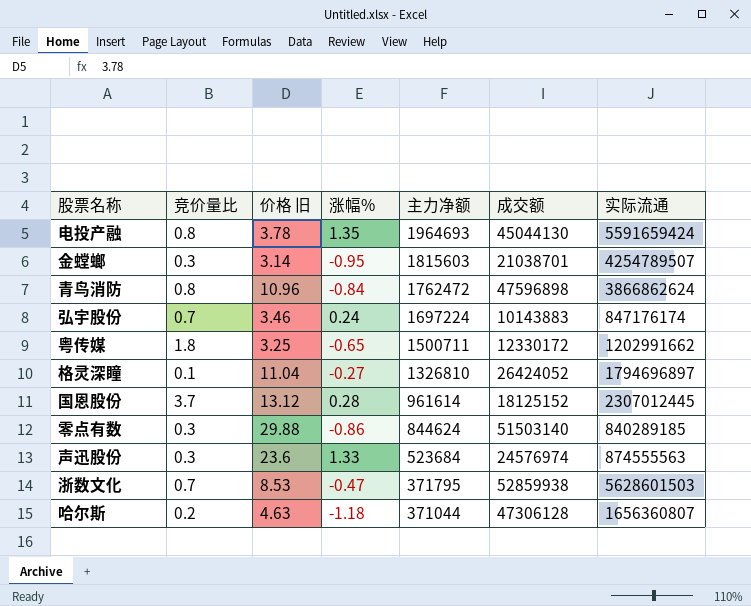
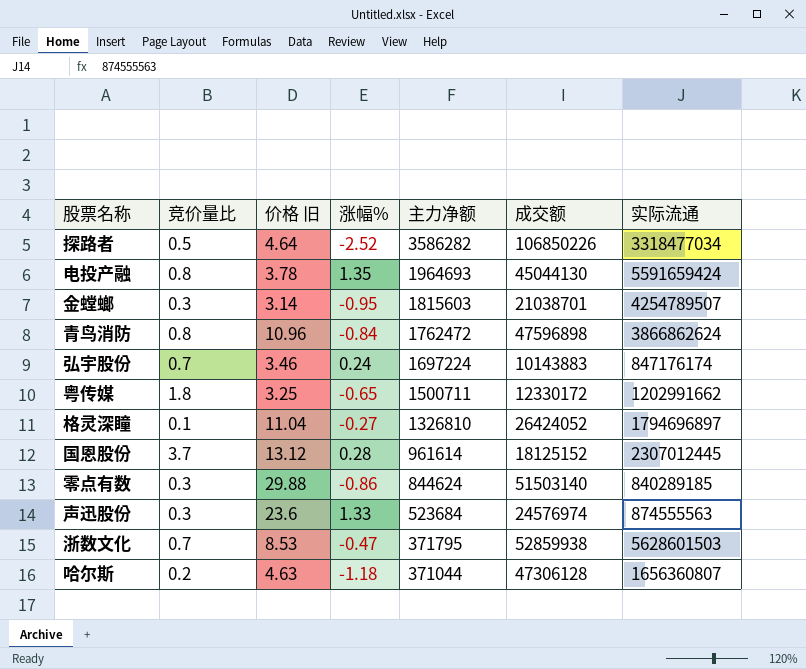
row 探路者: none -> 0.5 | 4.64 | -2.52 | 3586282 | 106850226 | 3318477034

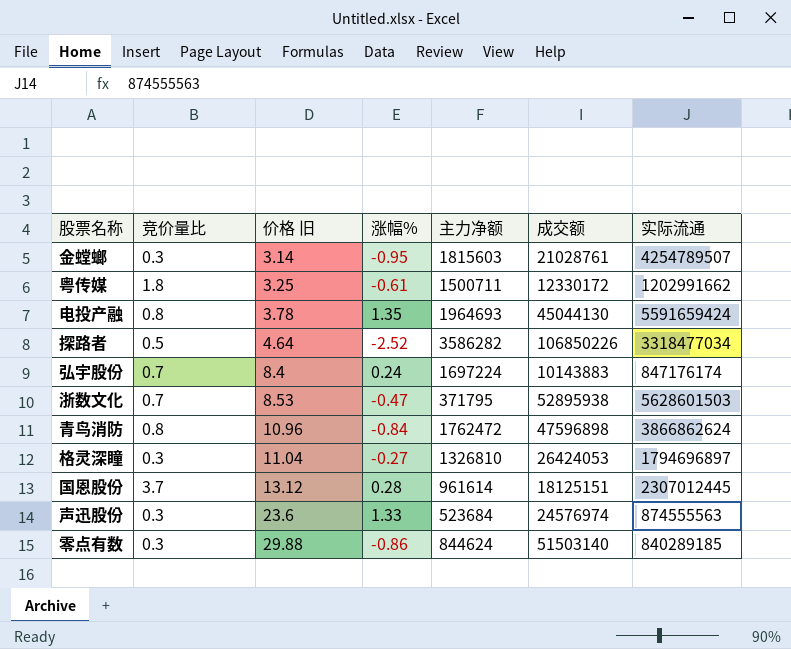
row order: 主力净额 descending -> 价格 旧 ascending
row 哈尔斯: 0.2 | 4.63 | -1.18 | 371044 | 47306128 | 1656360807 -> none
金螳螂 | 成交额: 21038701 -> 21028761
粤传媒 | 涨幅%: -0.65 -> -0.61
弘宇股份 | 价格 旧: 3.46 -> 8.4
浙数文化 | 成交额: 52859938 -> 52895938
格灵深瞳 | 竞价量比: 0.1 -> 0.3
格灵深瞳 | 成交额: 26424052 -> 26424053
国恩股份 | 成交额: 18125152 -> 18125151

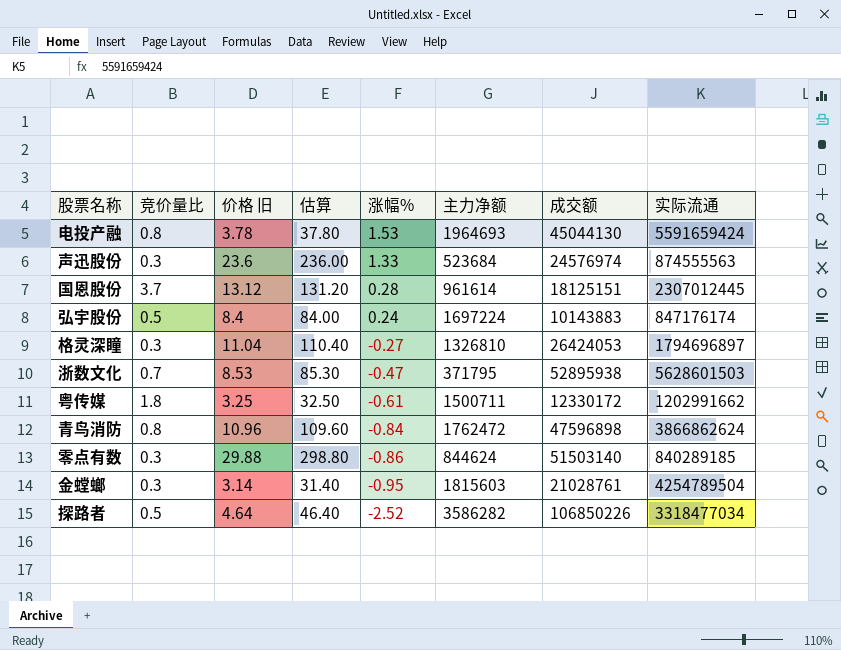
row order: 价格 旧 ascending -> 涨幅% descending
column 估算 | formula: none -> [价格 旧] * 10
电投产融 | 涨幅%: 1.35 -> 1.53
弘宇股份 | 竞价量比: 0.7 -> 0.5
金螳螂 | 实际流通: 4254789507 -> 4254789504

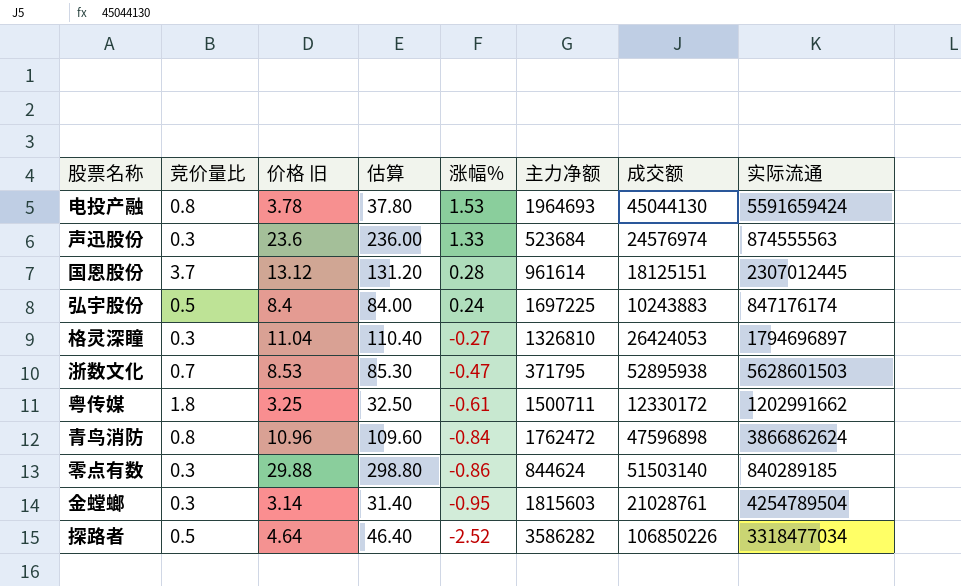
弘宇股份 | 主力净额: 1697224 -> 1697225
弘宇股份 | 成交额: 10143883 -> 10243883

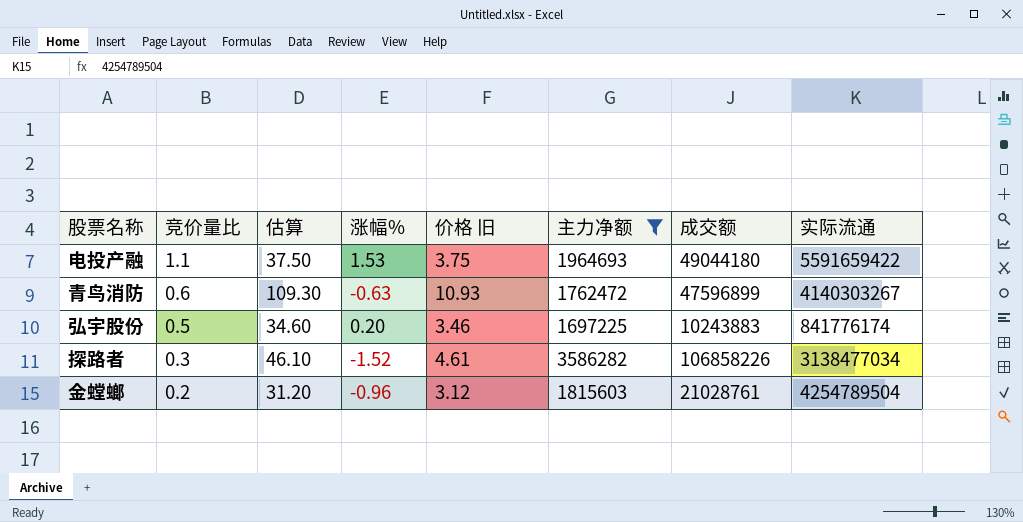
filter: none -> 主力净额 >= 1697225
row order: 涨幅% descending -> 竞价量比 descending
column 价格 旧 | position: 3 -> 5
电投产融 | 竞价量比: 0.8 -> 1.1
电投产融 | 估算: 37.80 -> 37.50
电投产融 | 价格 旧: 3.78 -> 3.75
电投产融 | 成交额: 45044130 -> 49044180
电投产融 | 实际流通: 5591659424 -> 5591659422
青鸟消防 | 竞价量比: 0.8 -> 0.6
青鸟消防 | 估算: 109.60 -> 109.30
青鸟消防 | 涨幅%: -0.84 -> -0.63
青鸟消防 | 价格 旧: 10.96 -> 10.93
青鸟消防 | 成交额: 47596898 -> 47596899
青鸟消防 | 实际流通: 3866862624 -> 4140303267
弘宇股份 | 估算: 84.00 -> 34.60
弘宇股份 | 涨幅%: 0.24 -> 0.20
弘宇股份 | 价格 旧: 8.4 -> 3.46
弘宇股份 | 实际流通: 847176174 -> 841776174
探路者 | 竞价量比: 0.5 -> 0.3
探路者 | 估算: 46.40 -> 46.10
探路者 | 涨幅%: -2.52 -> -1.52
探路者 | 价格 旧: 4.64 -> 4.61
探路者 | 成交额: 106850226 -> 106858226
探路者 | 实际流通: 3318477034 -> 3138477034
金螳螂 | 竞价量比: 0.3 -> 0.2
金螳螂 | 估算: 31.40 -> 31.20
金螳螂 | 涨幅%: -0.95 -> -0.96
金螳螂 | 价格 旧: 3.14 -> 3.12

